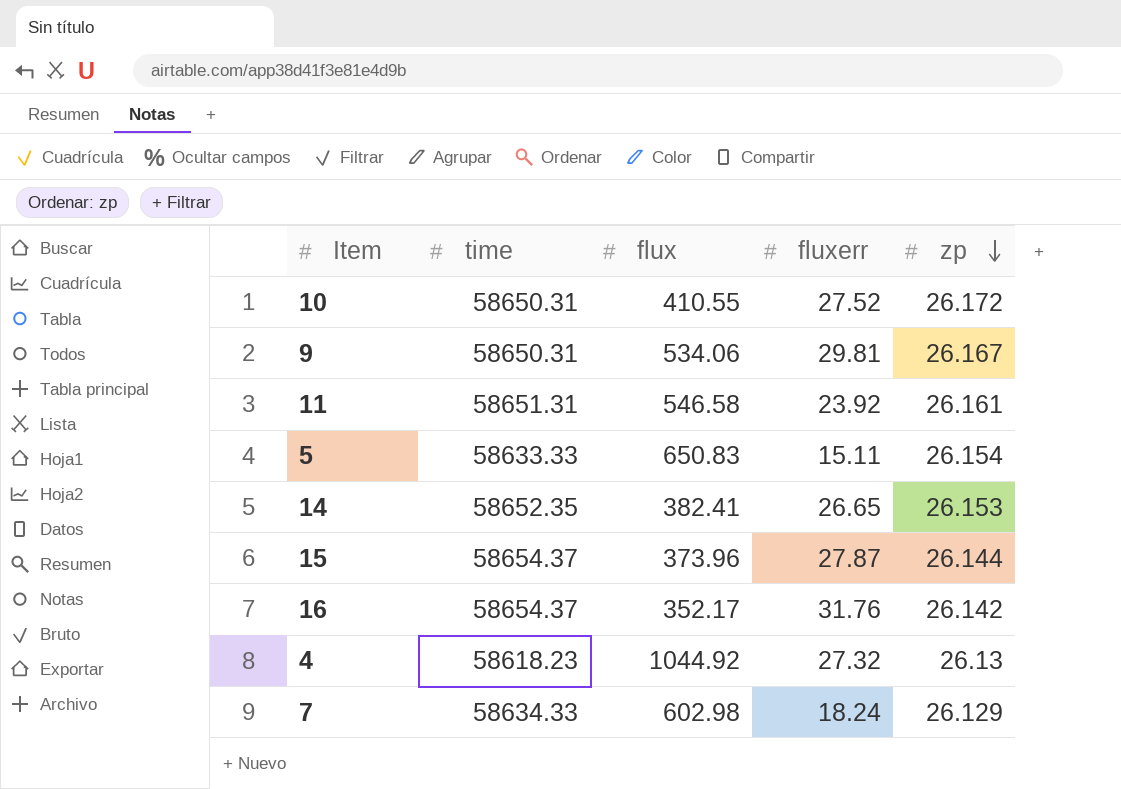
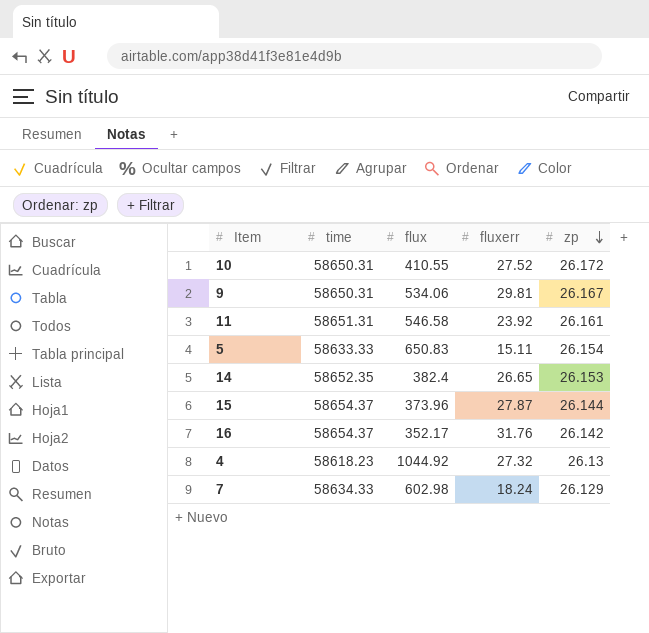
14 | flux: 382.41 -> 382.4

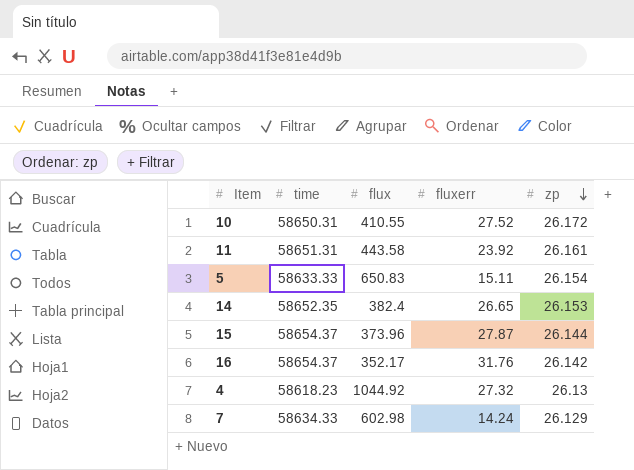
row 9: 58650.31 | 534.06 | 29.81 | 26.167 -> none
11 | flux: 546.58 -> 443.58
7 | fluxerr: 18.24 -> 14.24

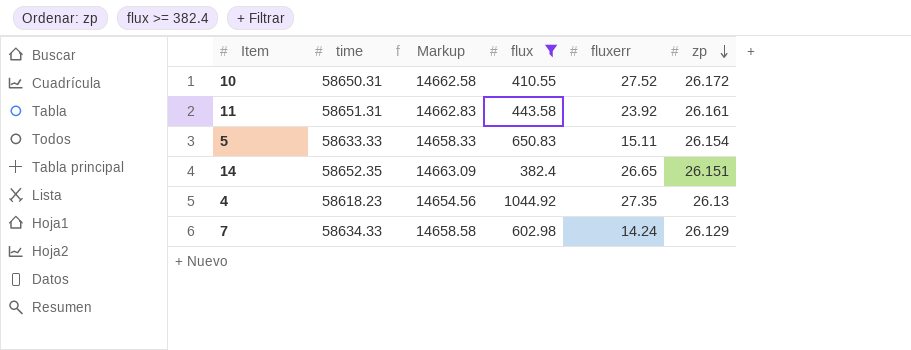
filter: none -> flux >= 382.4
column Markup | formula: none -> [time] * 0.25
14 | zp: 26.153 -> 26.151
4 | fluxerr: 27.32 -> 27.35

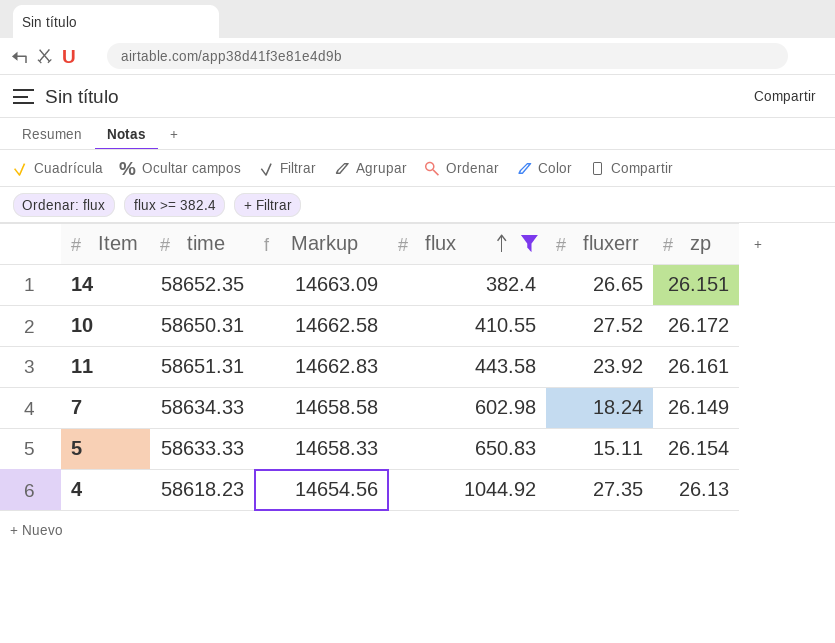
row order: zp descending -> flux ascending
7 | fluxerr: 14.24 -> 18.24
7 | zp: 26.129 -> 26.149

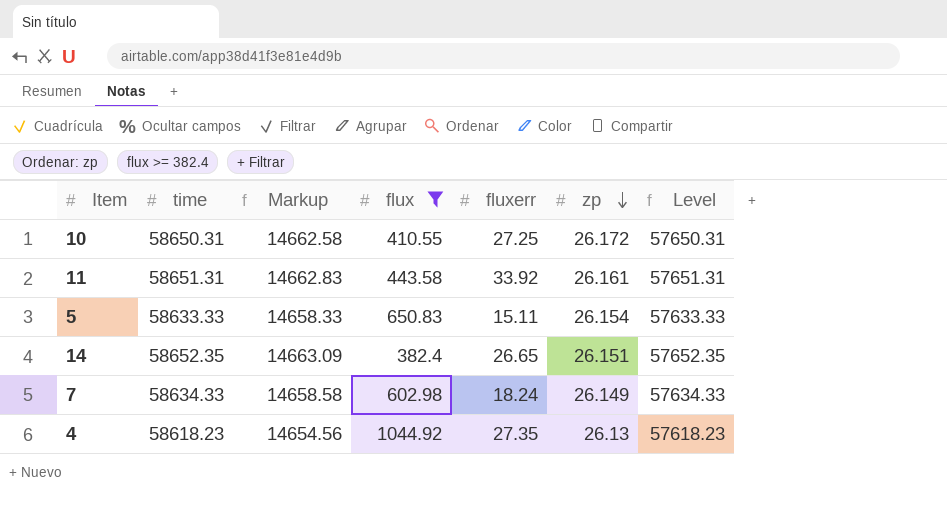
row order: flux ascending -> zp descending
column Level | formula: none -> [time] - 1000
10 | fluxerr: 27.52 -> 27.25
11 | fluxerr: 23.92 -> 33.92

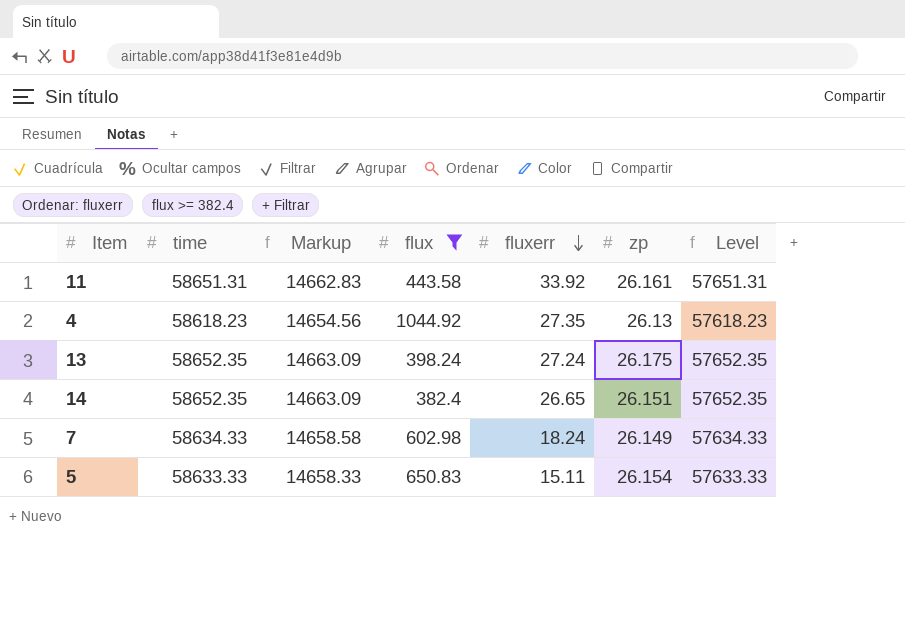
row order: zp descending -> fluxerr descending
row 10: 58650.31 | 14662.58 | 410.55 | 27.25 | 26.172 | 57650.31 -> none
row 13: none -> 58652.35 | 14663.09 | 398.24 | 27.24 | 26.175 | 57652.35

